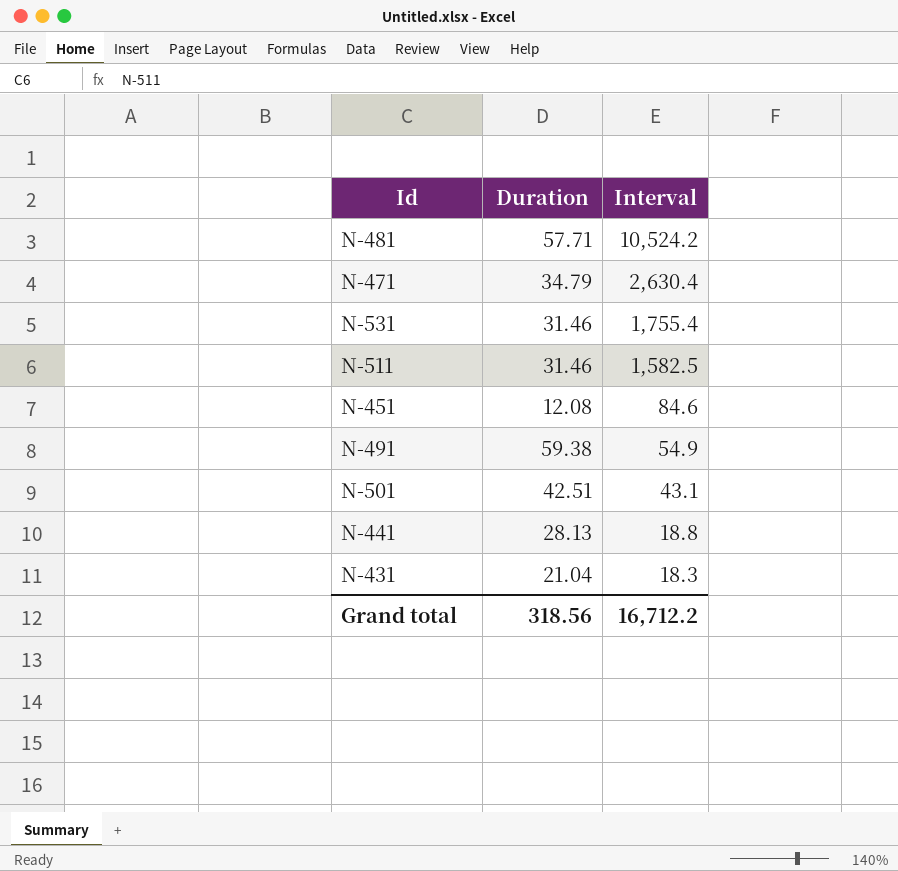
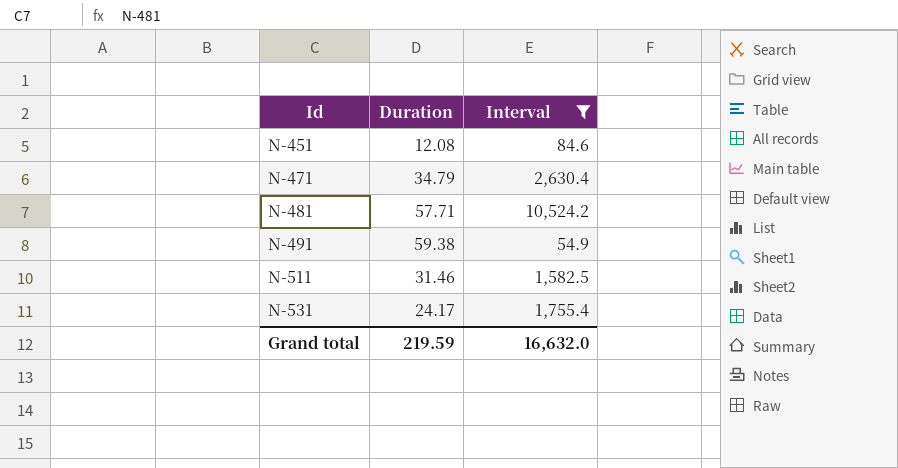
filter: none -> Interval >= 54.9
row order: Interval descending -> Id ascending
N-531 | Duration: 31.46 -> 24.17
Grand total | Duration: 318.56 -> 219.59
Grand total | Interval: 16,712.2 -> 16,632.0

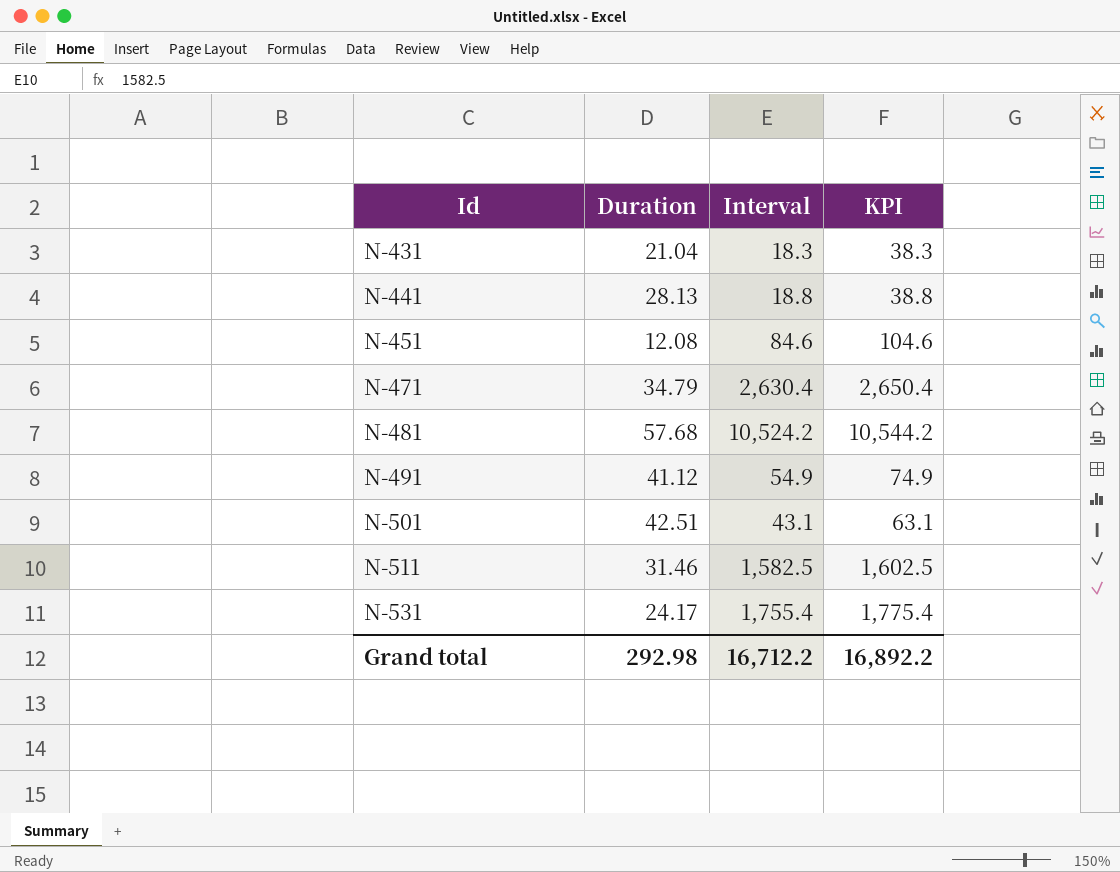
filter: Interval >= 54.9 -> none
column KPI | formula: none -> [Interval] + 20
N-481 | Duration: 57.71 -> 57.68
N-491 | Duration: 59.38 -> 41.12
Grand total | Duration: 219.59 -> 292.98
Grand total | Interval: 16,632.0 -> 16,712.2

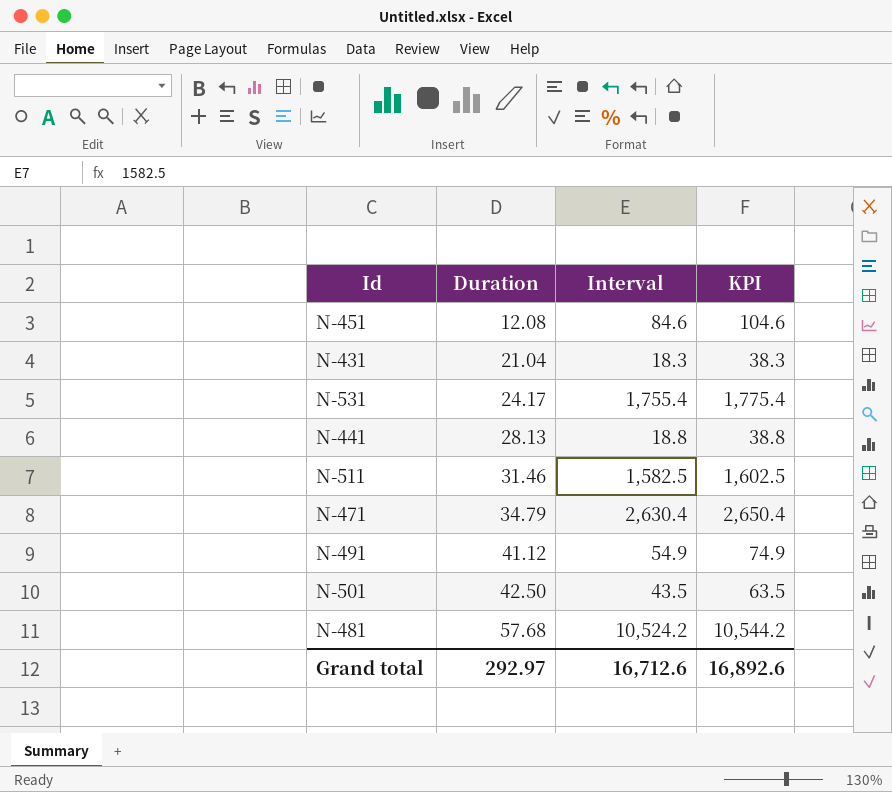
row order: Id ascending -> Duration ascending
N-501 | Duration: 42.51 -> 42.50
N-501 | Interval: 43.1 -> 43.5
N-501 | KPI: 63.1 -> 63.5
Grand total | Duration: 292.98 -> 292.97
Grand total | Interval: 16,712.2 -> 16,712.6
Grand total | KPI: 16,892.2 -> 16,892.6

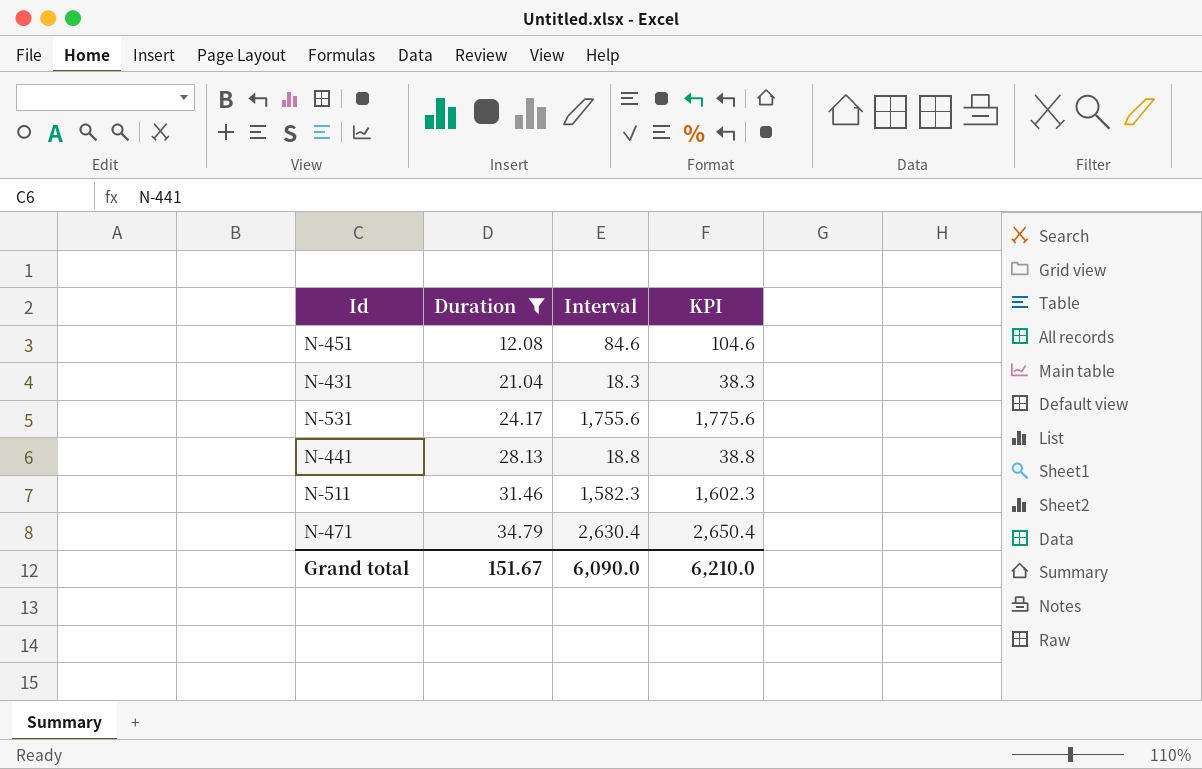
filter: none -> Duration <= 34.79
N-531 | Interval: 1,755.4 -> 1,755.6
N-531 | KPI: 1,775.4 -> 1,775.6
N-511 | Interval: 1,582.5 -> 1,582.3
N-511 | KPI: 1,602.5 -> 1,602.3
Grand total | Duration: 292.97 -> 151.67
Grand total | Interval: 16,712.6 -> 6,090.0
Grand total | KPI: 16,892.6 -> 6,210.0

